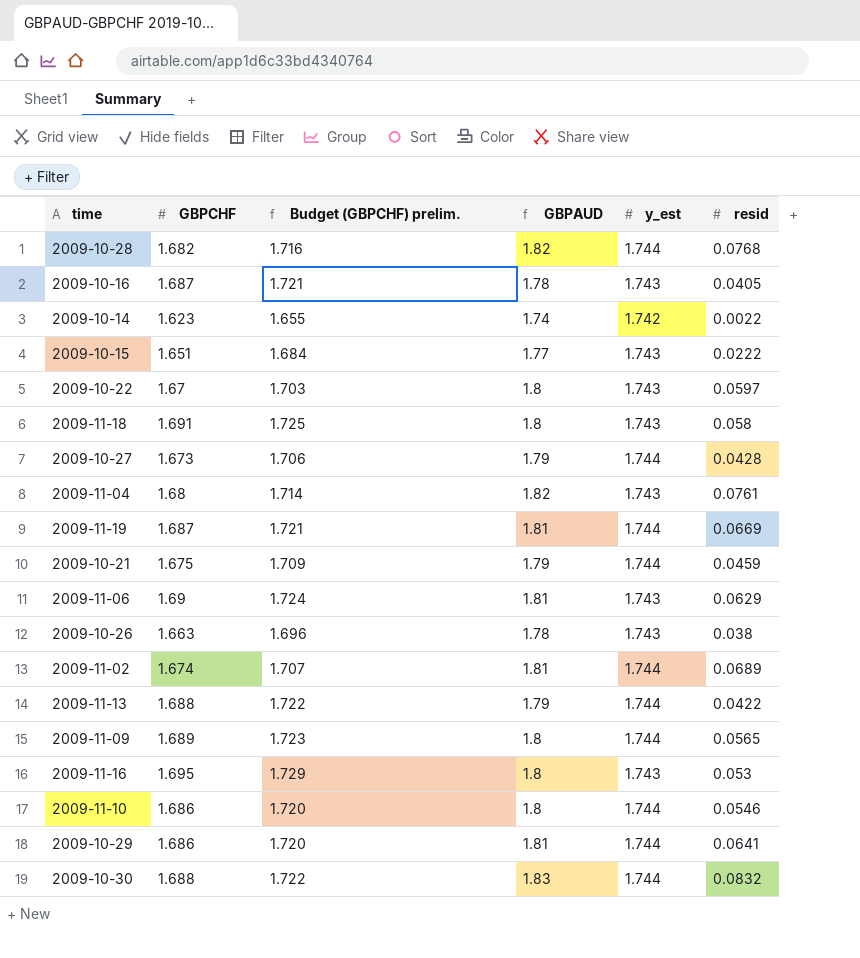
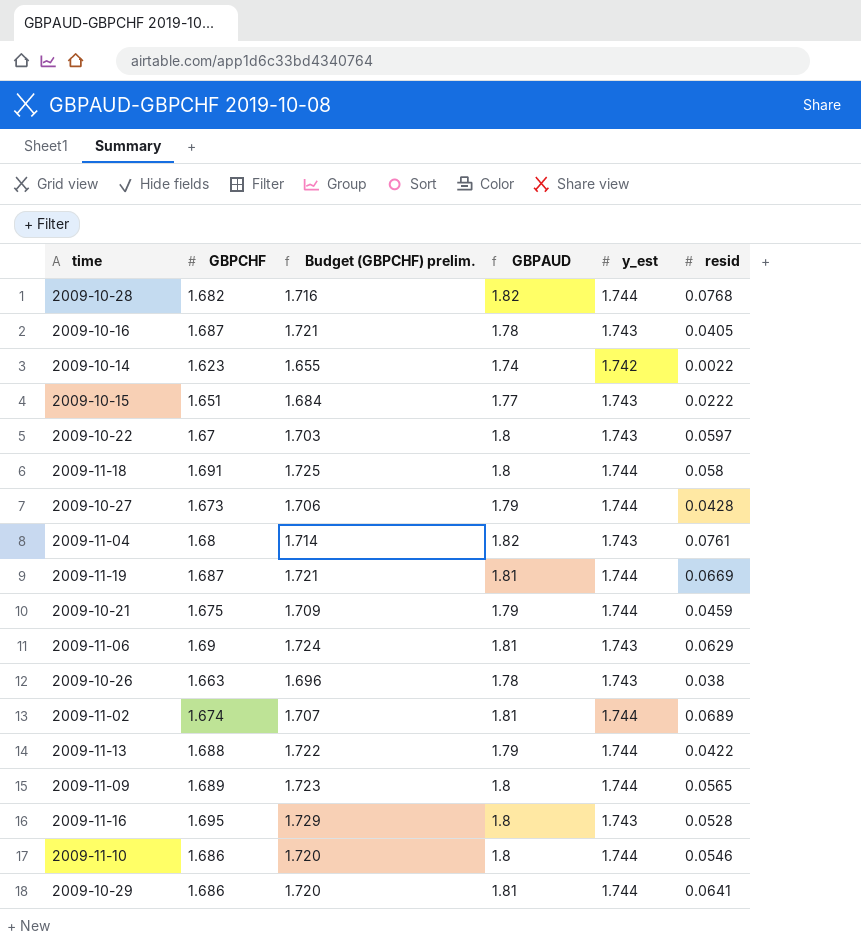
row 2009-10-30: 1.688 | 1.722 | 1.83 | 1.744 | 0.0832 -> none
2009-11-18 | y_est: 1.743 -> 1.744
2009-11-16 | resid: 0.053 -> 0.0528

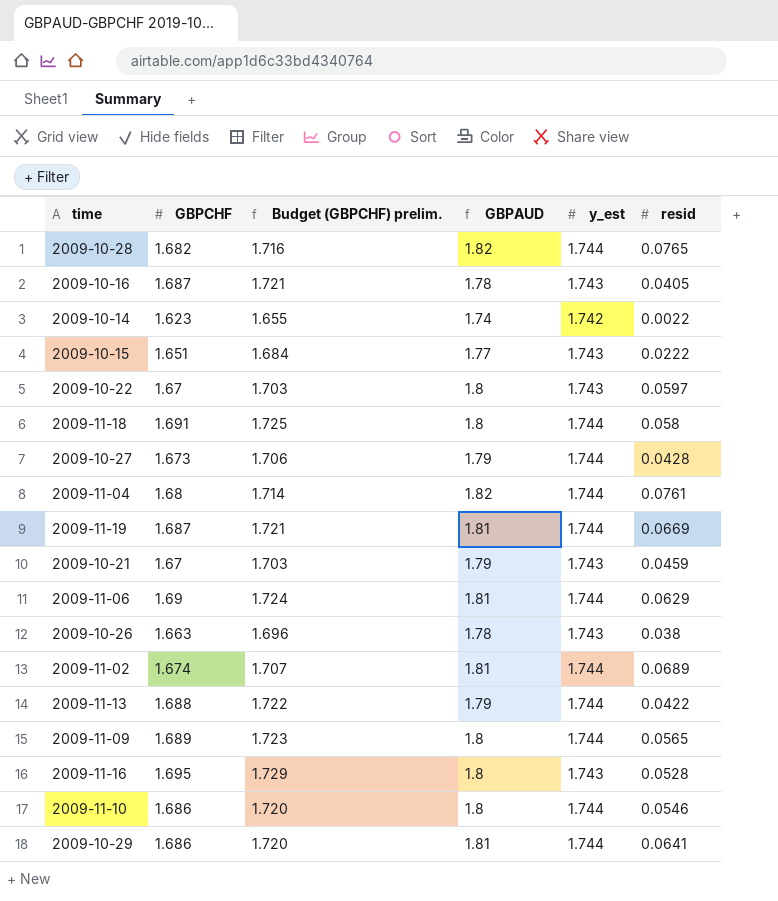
2009-10-28 | resid: 0.0768 -> 0.0765
2009-11-04 | y_est: 1.743 -> 1.744
2009-10-21 | GBPCHF: 1.675 -> 1.67
2009-10-21 | Budget (GBPCHF) prelim.: 1.709 -> 1.703
2009-10-21 | y_est: 1.744 -> 1.743
2009-11-06 | y_est: 1.743 -> 1.744

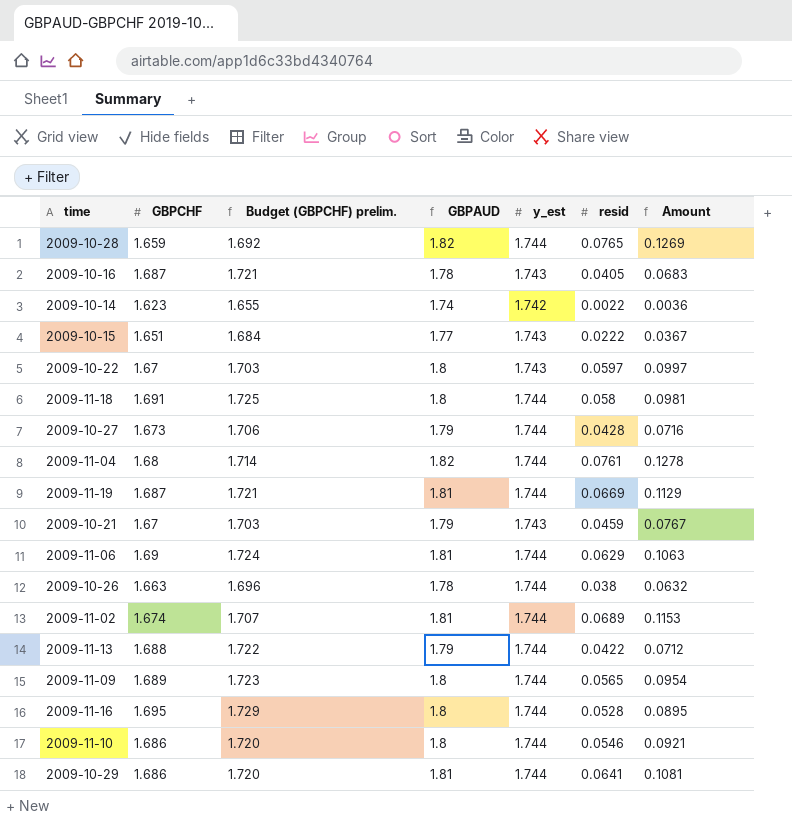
column Amount | formula: none -> [GBPCHF] * [resid]
2009-10-28 | GBPCHF: 1.682 -> 1.659
2009-10-28 | Budget (GBPCHF) prelim.: 1.716 -> 1.692
2009-10-26 | y_est: 1.743 -> 1.744
2009-11-16 | y_est: 1.743 -> 1.744

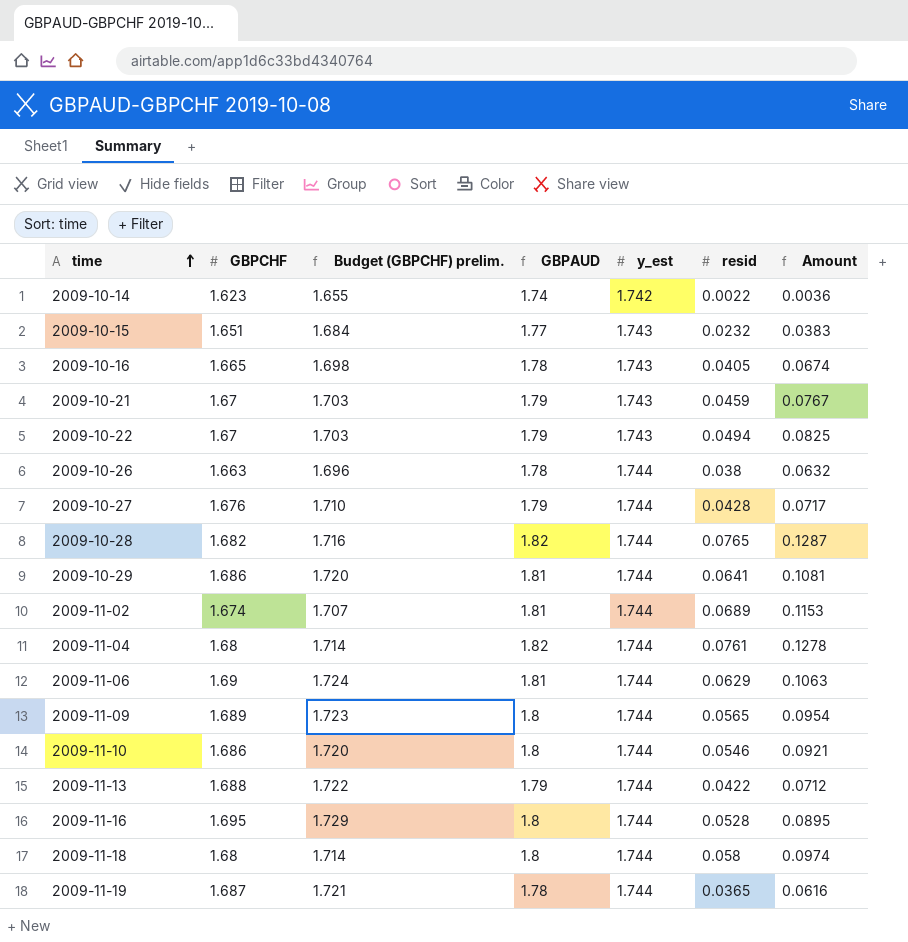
row order: none -> time ascending
2009-10-15 | resid: 0.0222 -> 0.0232
2009-10-15 | Amount: 0.0367 -> 0.0383
2009-10-16 | GBPCHF: 1.687 -> 1.665
2009-10-16 | Budget (GBPCHF) prelim.: 1.721 -> 1.698
2009-10-16 | Amount: 0.0683 -> 0.0674
2009-10-22 | GBPAUD: 1.8 -> 1.79
2009-10-22 | resid: 0.0597 -> 0.0494
2009-10-22 | Amount: 0.0997 -> 0.0825
2009-10-27 | GBPCHF: 1.673 -> 1.676
2009-10-27 | Budget (GBPCHF) prelim.: 1.706 -> 1.710
2009-10-27 | Amount: 0.0716 -> 0.0717
2009-10-28 | GBPCHF: 1.659 -> 1.682
2009-10-28 | Budget (GBPCHF) prelim.: 1.692 -> 1.716
2009-10-28 | Amount: 0.1269 -> 0.1287
2009-11-18 | GBPCHF: 1.691 -> 1.68
2009-11-18 | Budget (GBPCHF) prelim.: 1.725 -> 1.714
2009-11-18 | Amount: 0.0981 -> 0.0974
2009-11-19 | GBPAUD: 1.81 -> 1.78
2009-11-19 | resid: 0.0669 -> 0.0365
2009-11-19 | Amount: 0.1129 -> 0.0616

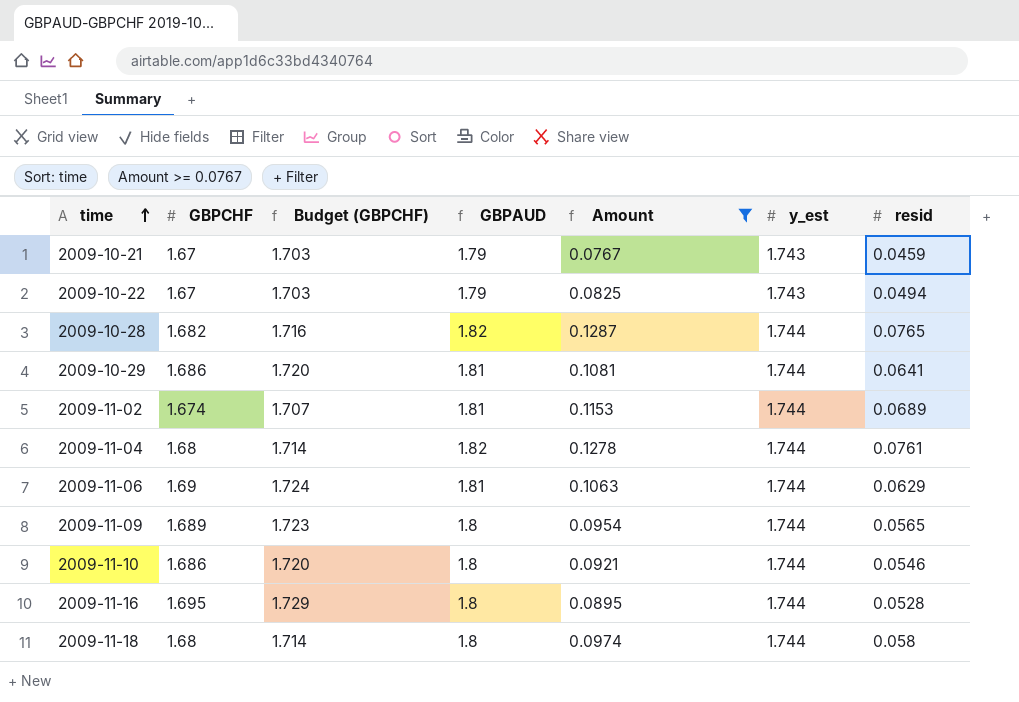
filter: none -> Amount >= 0.0767
column name: Budget (GBPCHF) prelim. -> Budget (GBPCHF)
column Amount | position: 7 -> 5

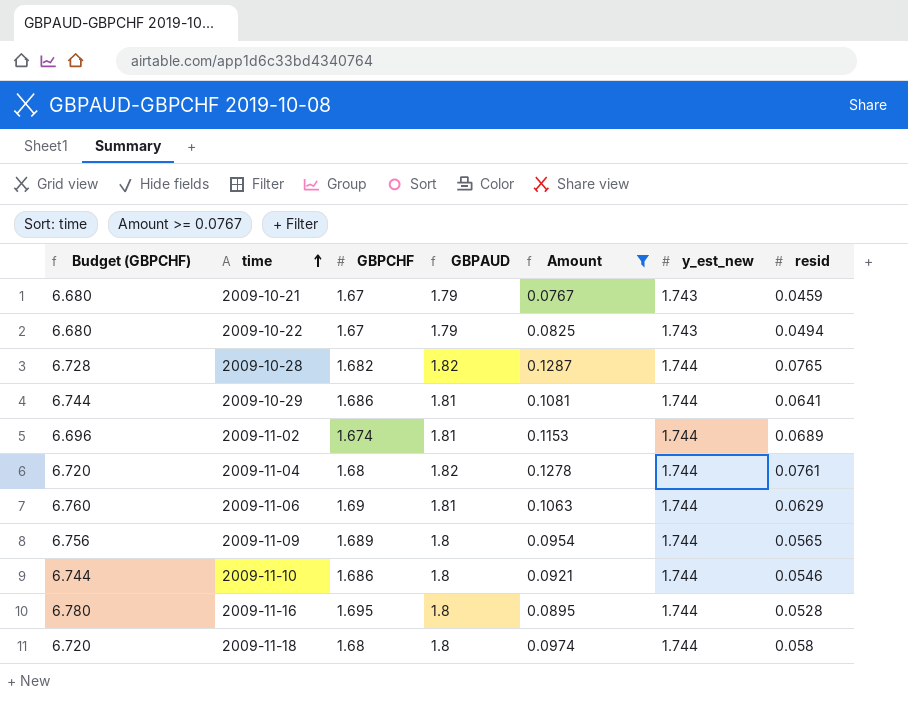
column Budget (GBPCHF) | formula: [GBPCHF] * 1.02 -> [GBPCHF] * 4
column Budget (GBPCHF) | position: 3 -> 1
column name: y_est -> y_est_new

